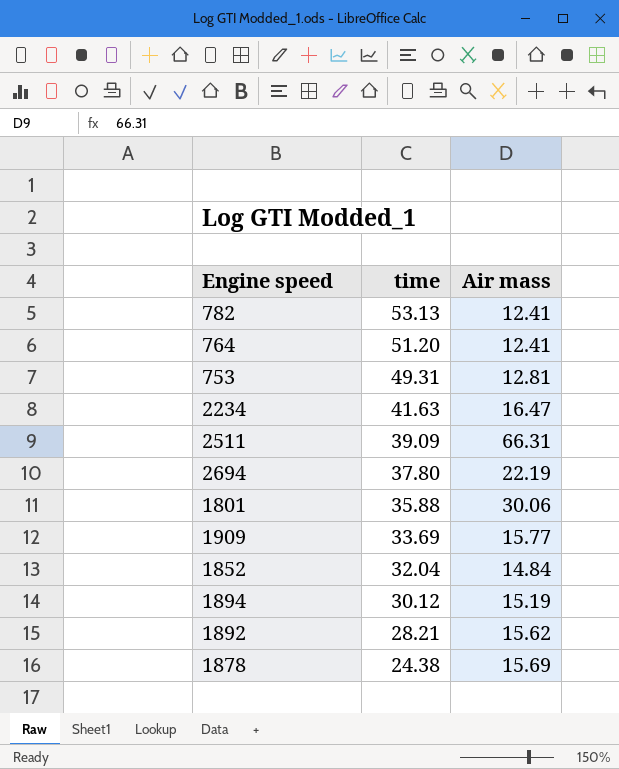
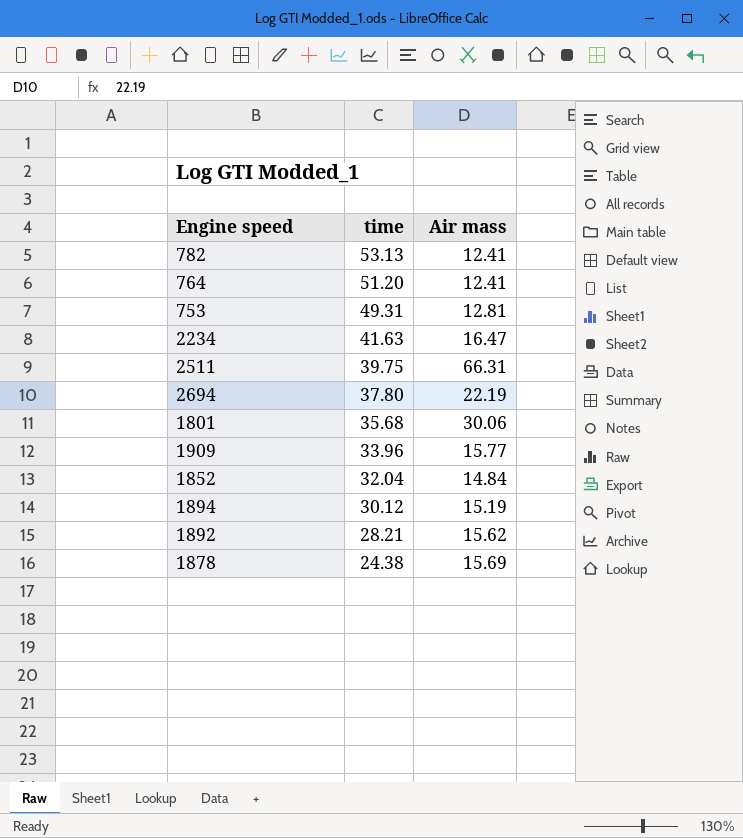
2511 | time: 39.09 -> 39.75
1801 | time: 35.88 -> 35.68
1909 | time: 33.69 -> 33.96

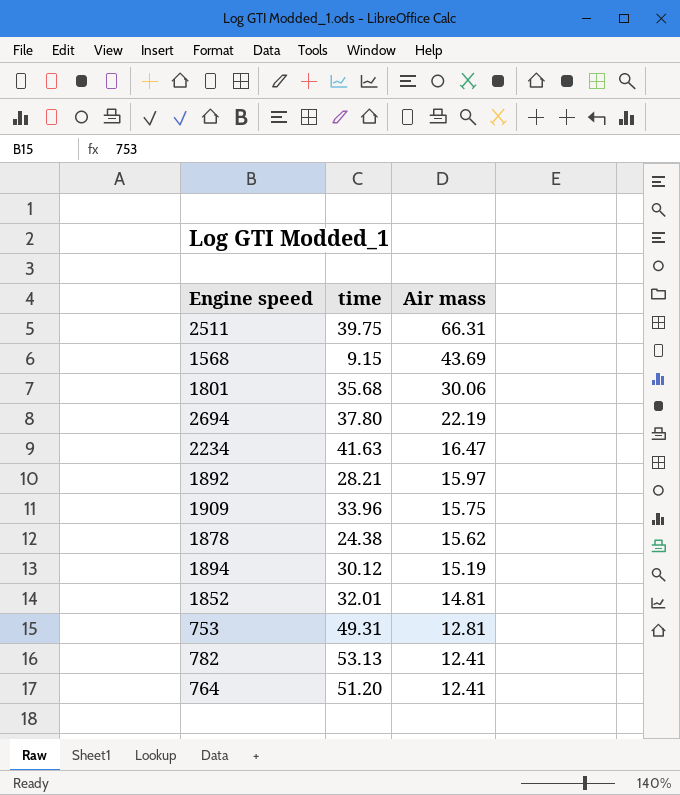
row order: time descending -> Air mass descending
row 1568: none -> 9.15 | 43.69
1892 | Air mass: 15.62 -> 15.97
1909 | Air mass: 15.77 -> 15.75
1878 | Air mass: 15.69 -> 15.62
1852 | time: 32.04 -> 32.01
1852 | Air mass: 14.84 -> 14.81

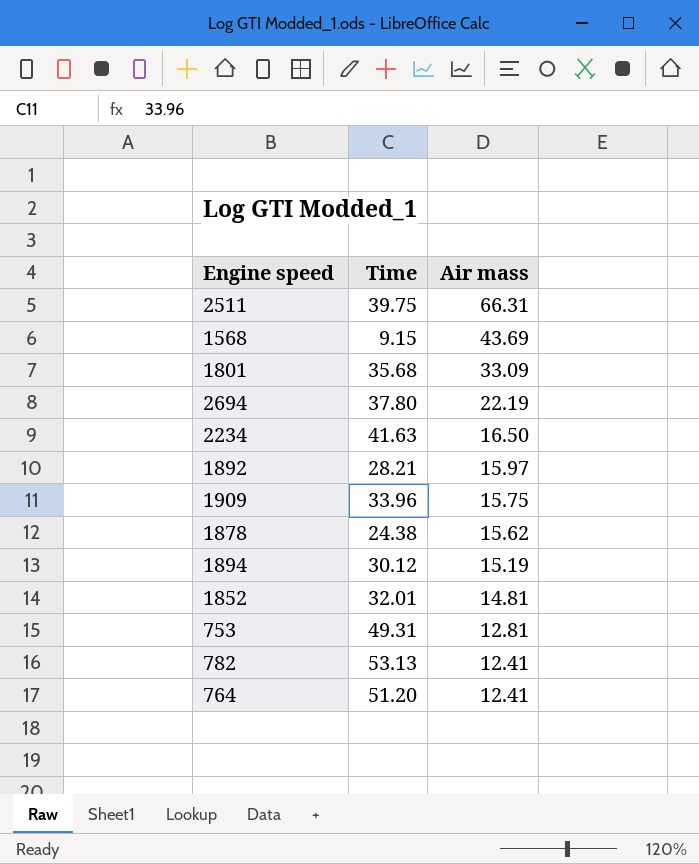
column name: time -> Time
1801 | Air mass: 30.06 -> 33.09
2234 | Air mass: 16.47 -> 16.50

